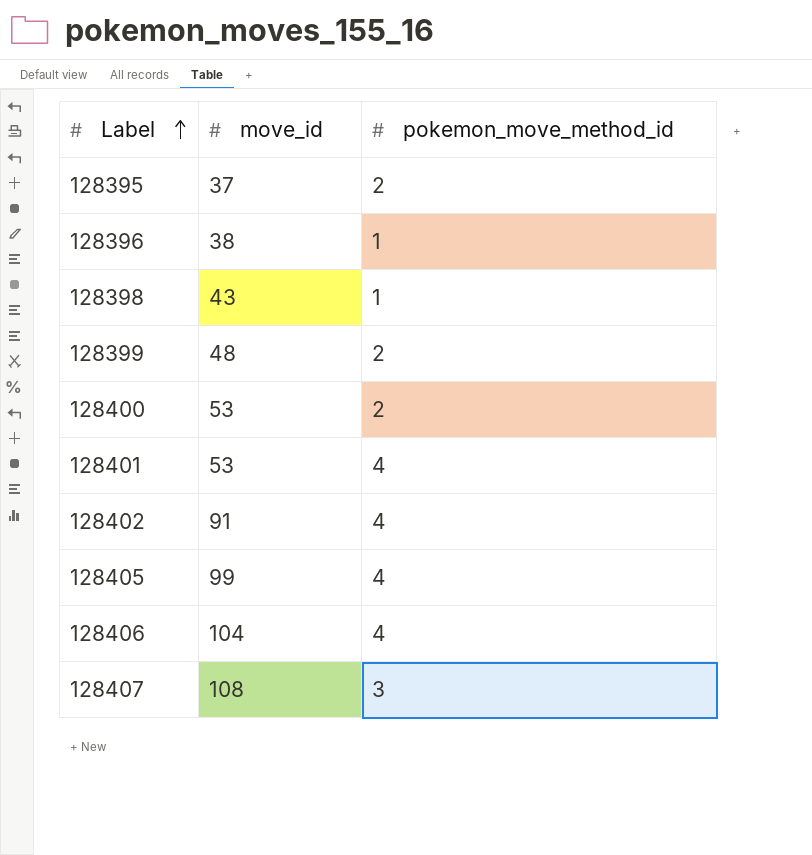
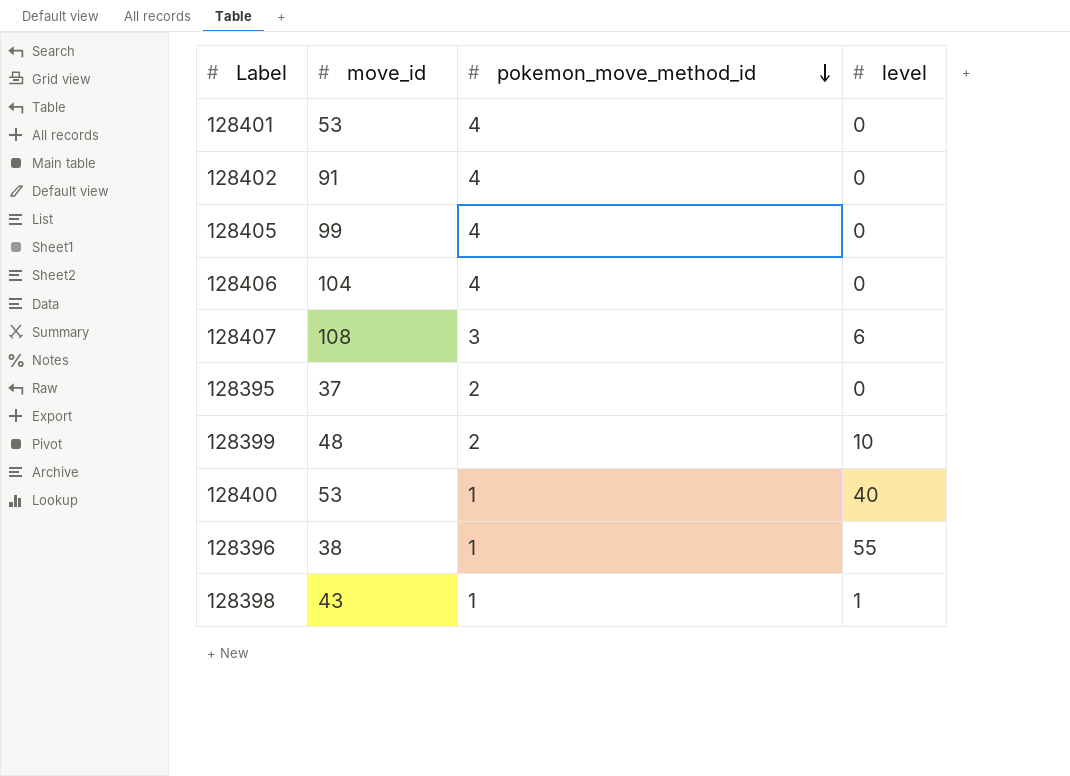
row order: Label ascending -> pokemon_move_method_id descending
column level | position: none -> 4
128400 | pokemon_move_method_id: 2 -> 1

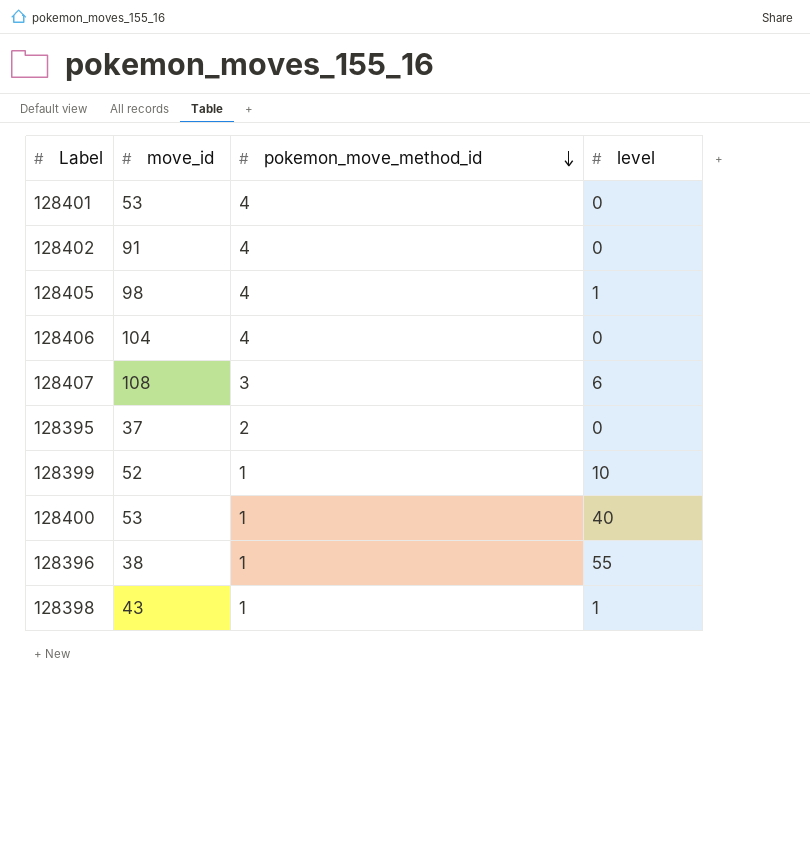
128405 | move_id: 99 -> 98
128405 | level: 0 -> 1
128399 | move_id: 48 -> 52
128399 | pokemon_move_method_id: 2 -> 1

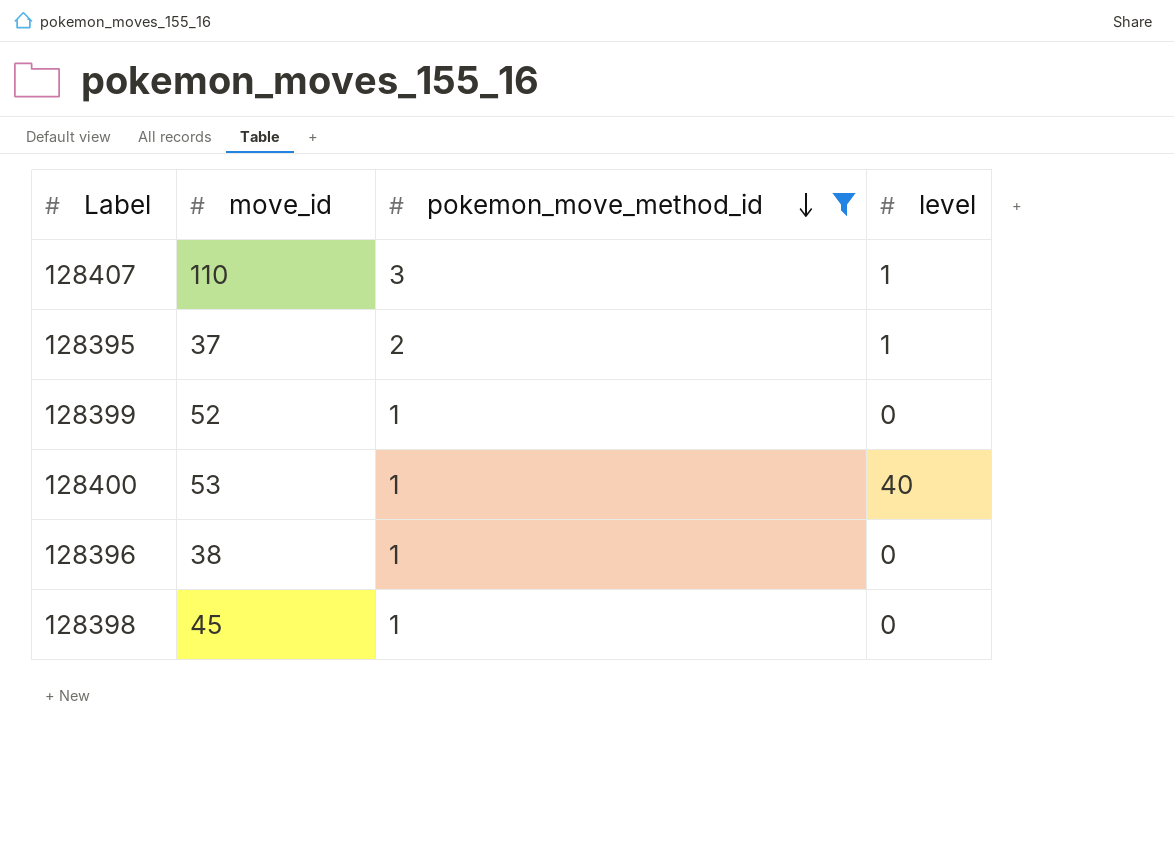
filter: none -> pokemon_move_method_id != 4
128407 | move_id: 108 -> 110
128407 | level: 6 -> 1
128395 | level: 0 -> 1
128399 | level: 10 -> 0
128396 | level: 55 -> 0
128398 | move_id: 43 -> 45
128398 | level: 1 -> 0

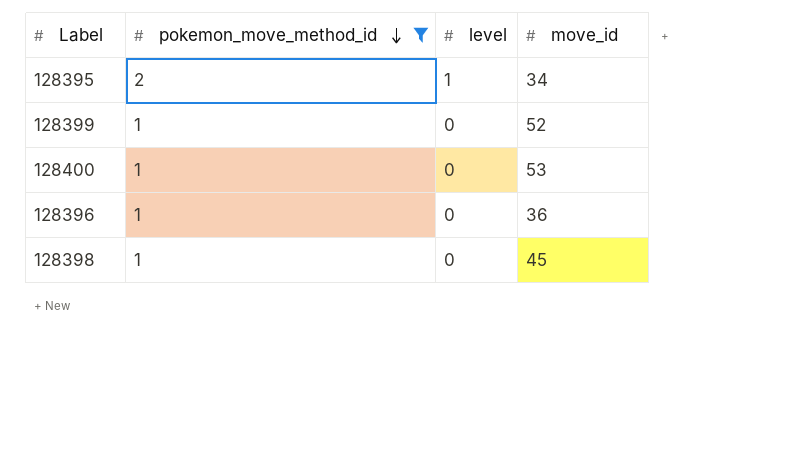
column move_id | position: 2 -> 4
row 128407: 110 | 3 | 1 -> none
128395 | move_id: 37 -> 34
128400 | level: 40 -> 0
128396 | move_id: 38 -> 36

